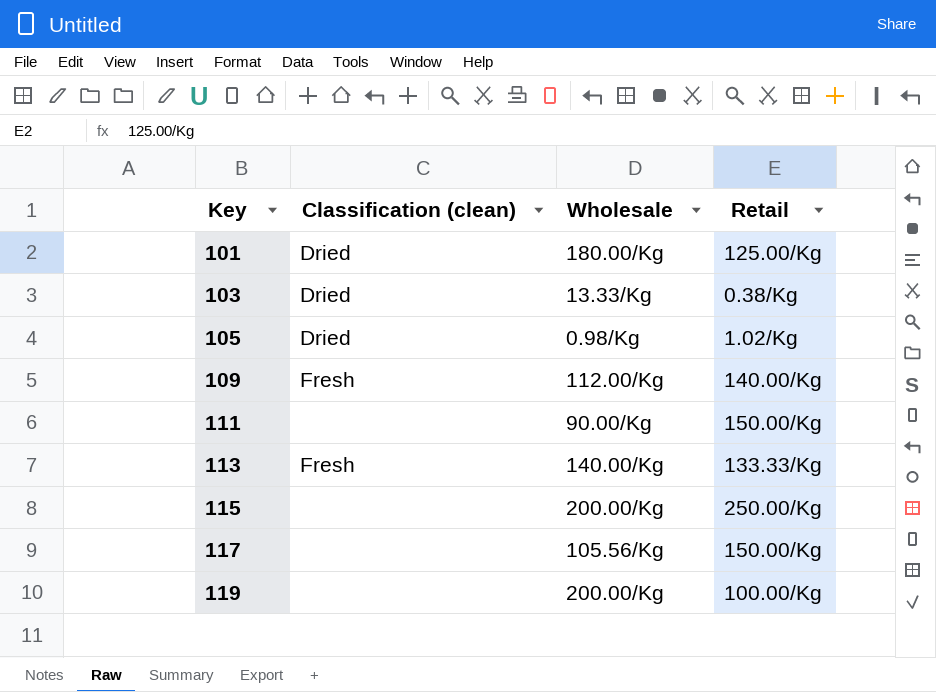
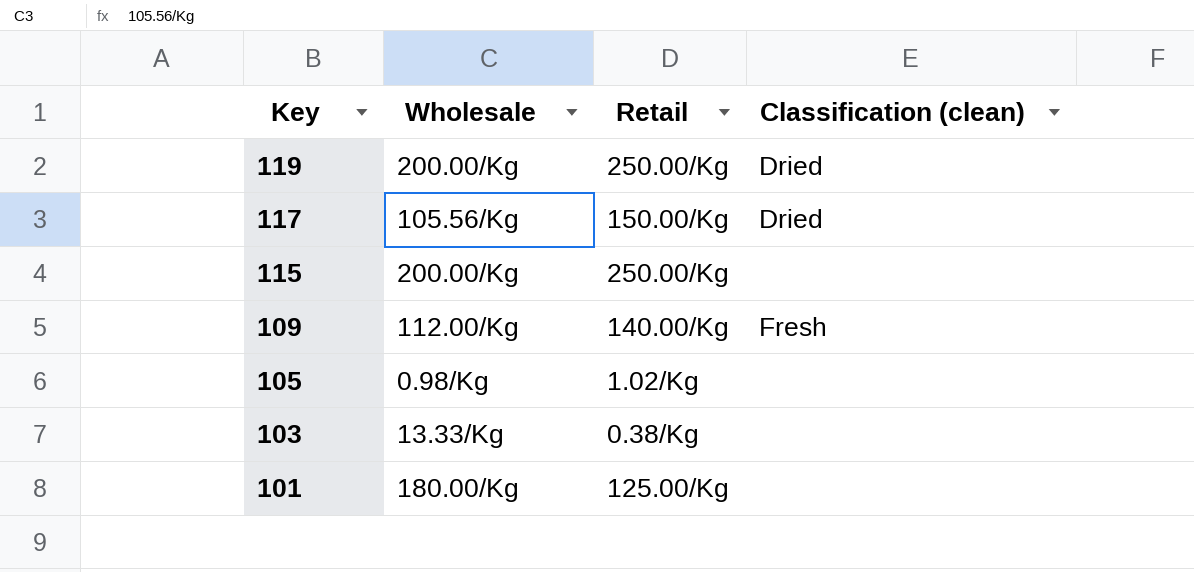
row order: Key ascending -> Key descending
column Classification (clean) | position: 2 -> 4
row 111: none | 90.00/Kg | 150.00/Kg -> none
row 113: Fresh | 140.00/Kg | 133.33/Kg -> none
119 | Retail: 100.00/Kg -> 250.00/Kg
119 | Classification (clean): none -> Dried
117 | Classification (clean): none -> Dried
105 | Classification (clean): Dried -> none
103 | Classification (clean): Dried -> none
101 | Classification (clean): Dried -> none

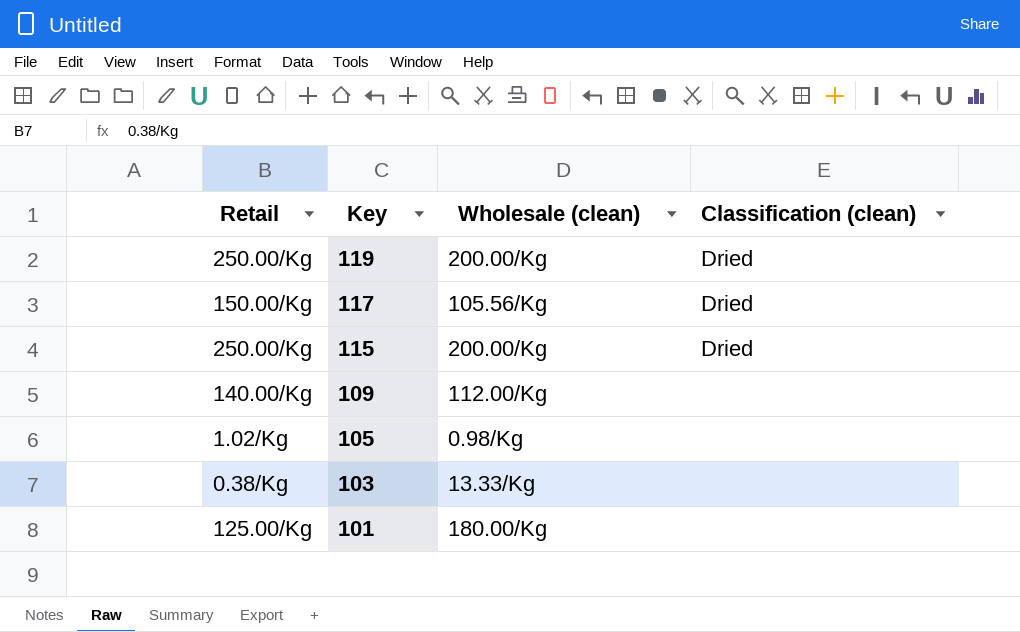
column Retail | position: 3 -> 1
column name: Wholesale -> Wholesale (clean)
115 | Classification (clean): none -> Dried
109 | Classification (clean): Fresh -> none

